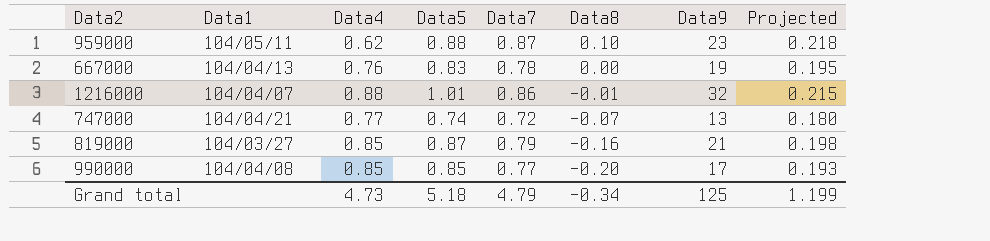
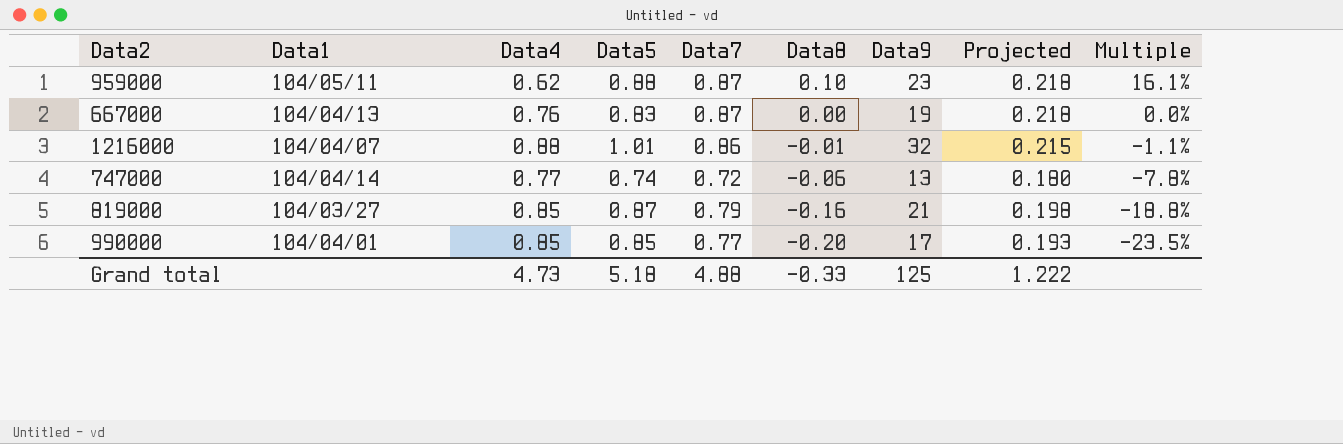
column Multiple | formula: none -> [Data8] / [Data4]
667000 | Data7: 0.78 -> 0.87
667000 | Projected: 0.195 -> 0.218
747000 | Data1: 104/04/21 -> 104/04/14
747000 | Data8: -0.07 -> -0.06
990000 | Data1: 104/04/08 -> 104/04/01
Grand total | Data7: 4.79 -> 4.88
Grand total | Data8: -0.34 -> -0.33
Grand total | Projected: 1.199 -> 1.222

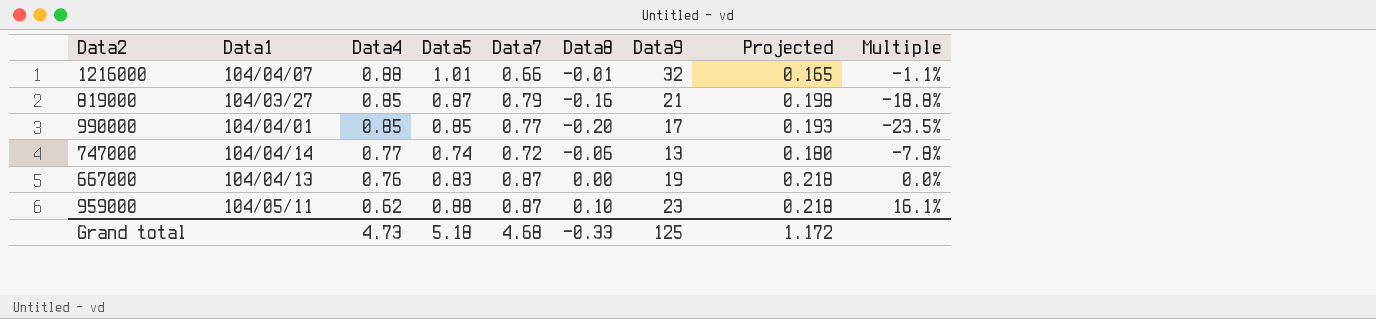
row order: Data8 descending -> Data4 descending
1216000 | Data7: 0.86 -> 0.66
1216000 | Projected: 0.215 -> 0.165
Grand total | Data7: 4.88 -> 4.68
Grand total | Projected: 1.222 -> 1.172

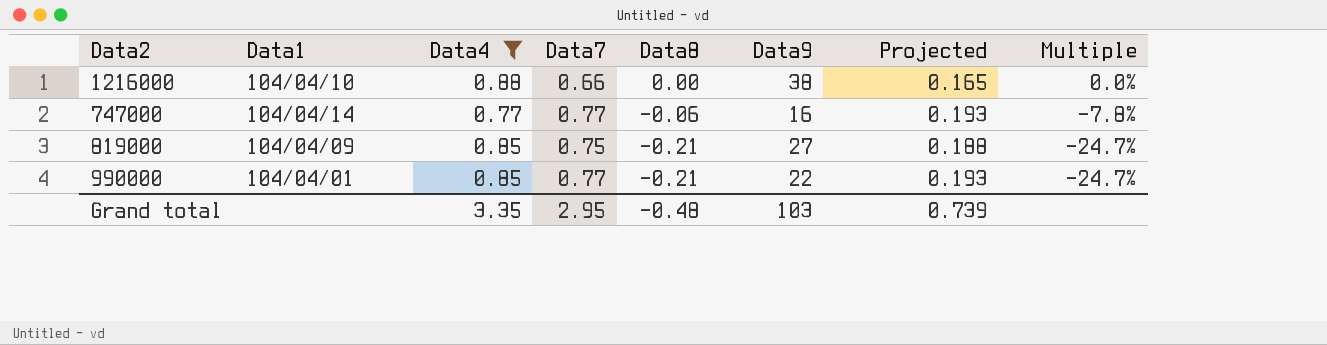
filter: none -> Data4 >= 0.77
row order: Data4 descending -> Data8 descending
column Data5 | position: 4 -> none
1216000 | Data1: 104/04/07 -> 104/04/10
1216000 | Data8: -0.01 -> 0.00
1216000 | Data9: 32 -> 38
1216000 | Multiple: -1.1% -> 0.0%
747000 | Data7: 0.72 -> 0.77
747000 | Data9: 13 -> 16
747000 | Projected: 0.180 -> 0.193
819000 | Data1: 104/03/27 -> 104/04/09
819000 | Data7: 0.79 -> 0.75
819000 | Data8: -0.16 -> -0.21
819000 | Data9: 21 -> 27
819000 | Projected: 0.198 -> 0.188
819000 | Multiple: -18.8% -> -24.7%
990000 | Data8: -0.20 -> -0.21
990000 | Data9: 17 -> 22
990000 | Multiple: -23.5% -> -24.7%
Grand total | Data4: 4.73 -> 3.35
Grand total | Data7: 4.68 -> 2.95
Grand total | Data8: -0.33 -> -0.48
Grand total | Data9: 125 -> 103
Grand total | Projected: 1.172 -> 0.739

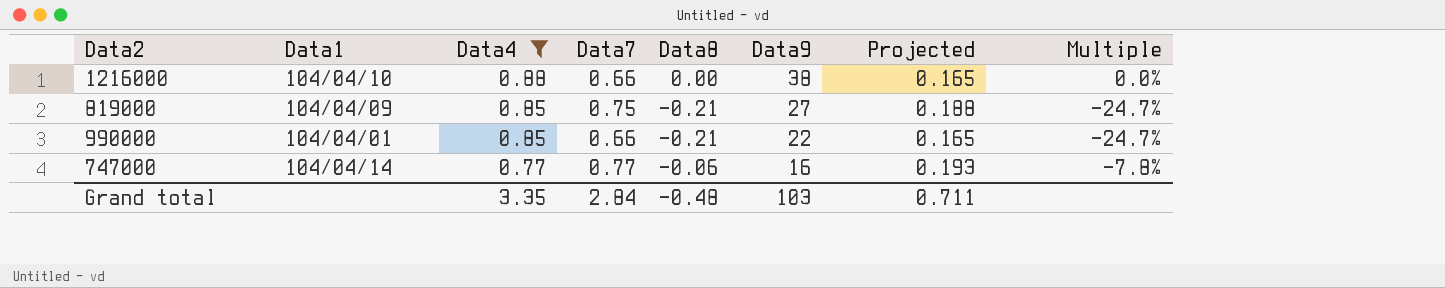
row order: Data8 descending -> Data4 descending
990000 | Data7: 0.77 -> 0.66
990000 | Projected: 0.193 -> 0.165
Grand total | Data7: 2.95 -> 2.84
Grand total | Projected: 0.739 -> 0.711

